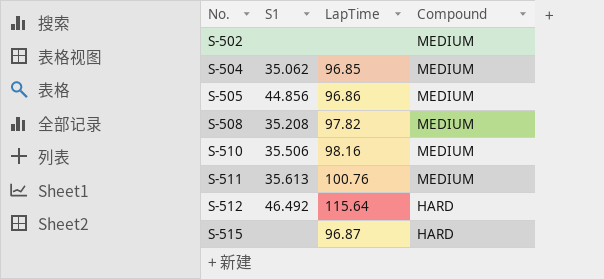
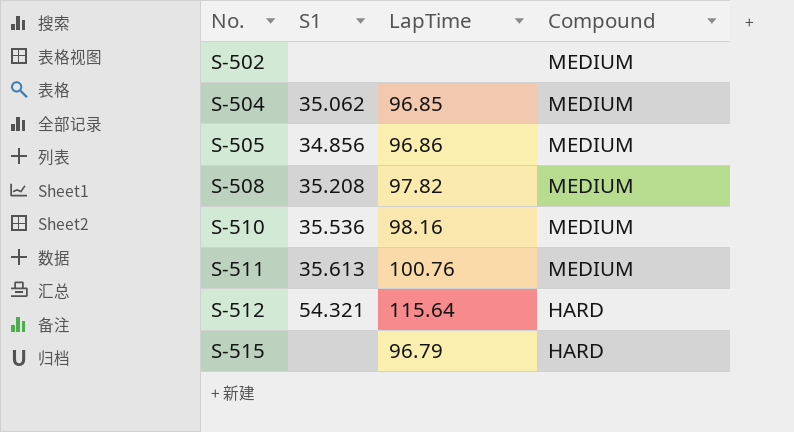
S-505 | S1: 44.856 -> 34.856
S-510 | S1: 35.506 -> 35.536
S-512 | S1: 46.492 -> 54.321
S-515 | LapTime: 96.87 -> 96.79

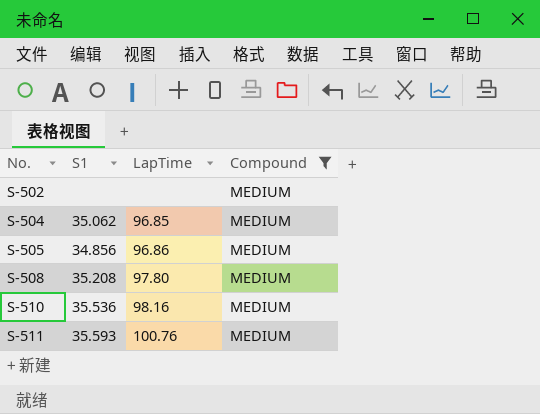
filter: none -> Compound = MEDIUM
S-508 | LapTime: 97.82 -> 97.80
S-511 | S1: 35.613 -> 35.593

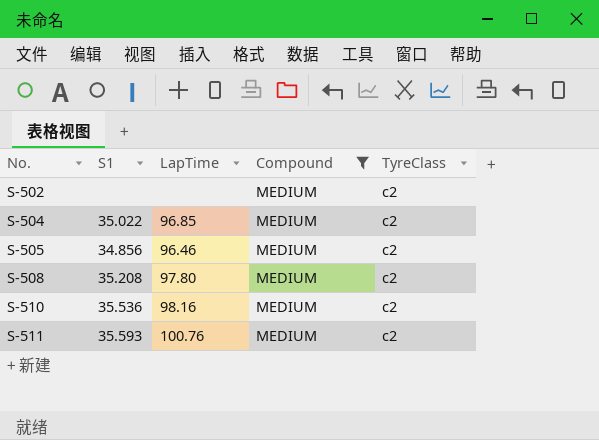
column TyreClass | position: none -> 5
S-504 | S1: 35.062 -> 35.022
S-505 | LapTime: 96.86 -> 96.46

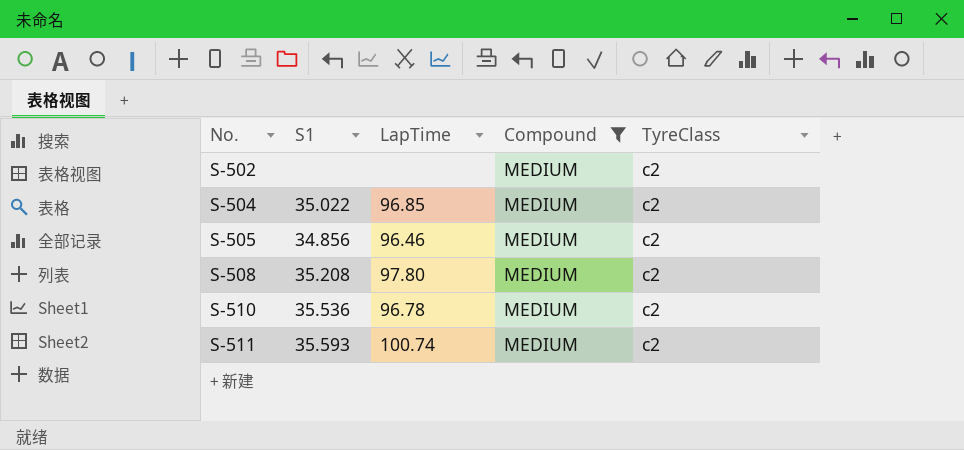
S-510 | LapTime: 98.16 -> 96.78
S-511 | LapTime: 100.76 -> 100.74

